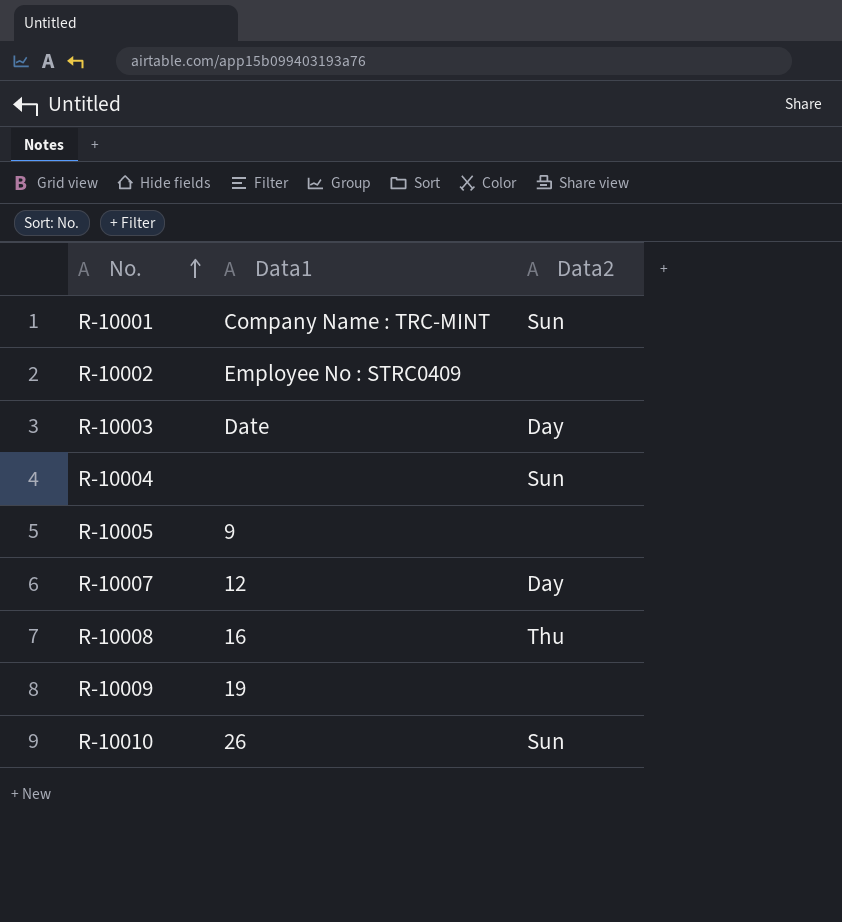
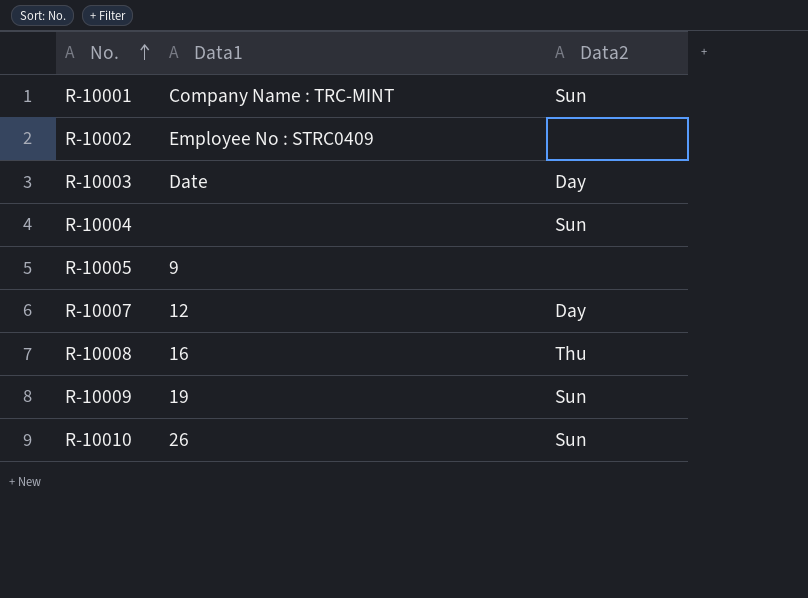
R-10009 | Data2: none -> Sun

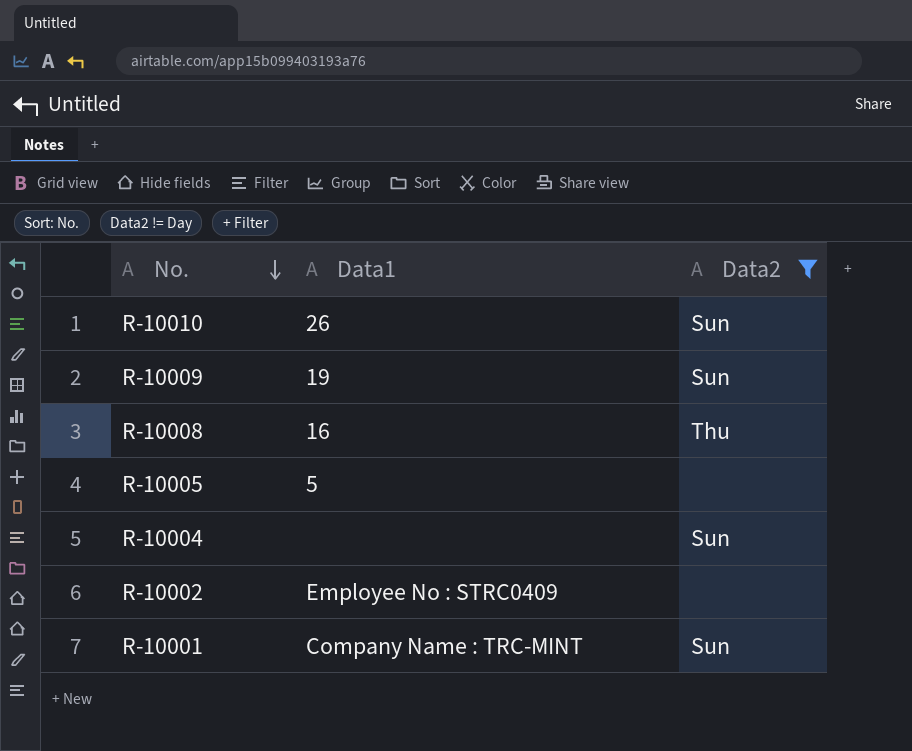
filter: none -> Data2 != Day
row order: No. ascending -> No. descending
R-10005 | Data1: 9 -> 5

